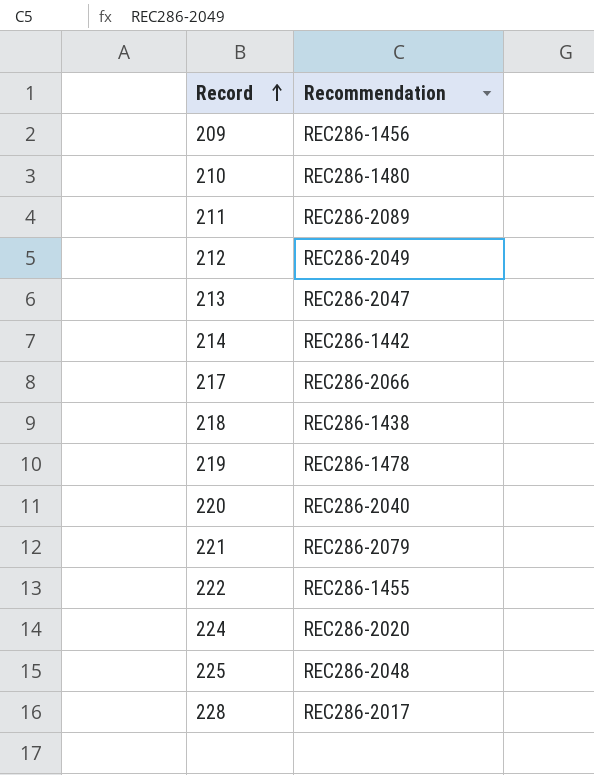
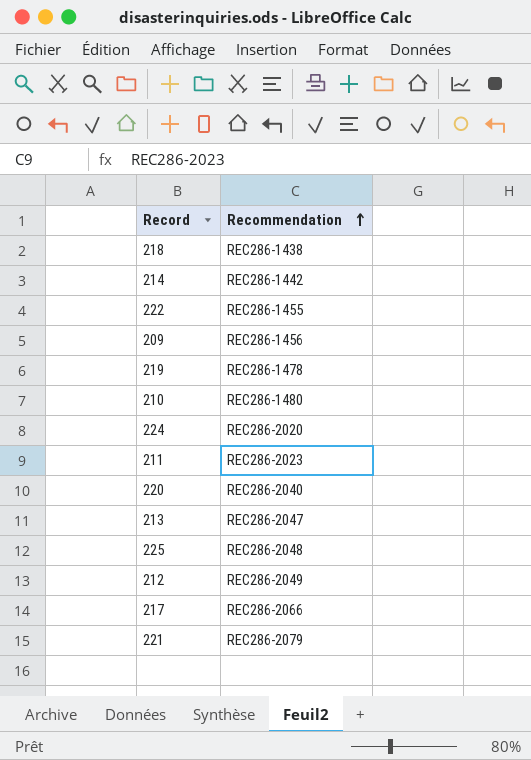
row order: Record ascending -> Recommendation ascending
row 228: REC286-2017 -> none
211 | Recommendation: REC286-2089 -> REC286-2023

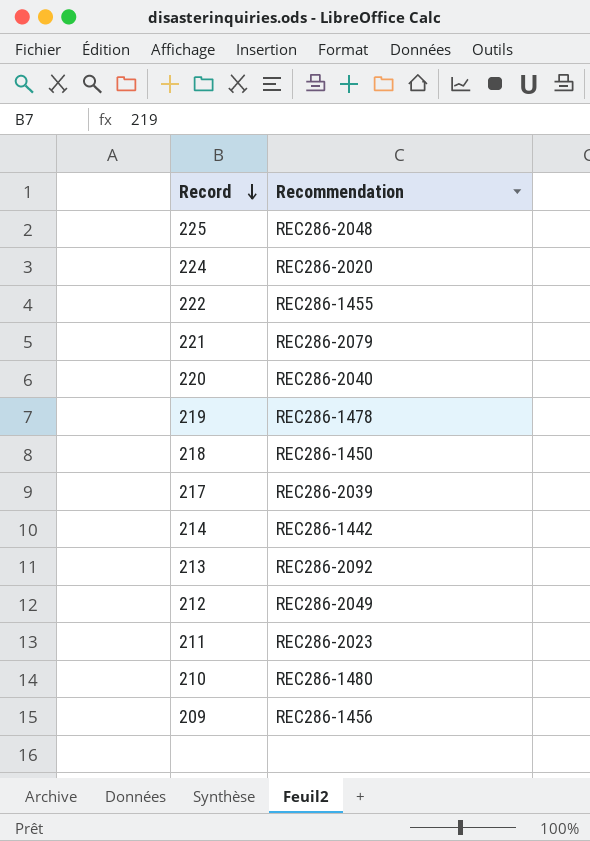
row order: Recommendation ascending -> Record descending
218 | Recommendation: REC286-1438 -> REC286-1450
217 | Recommendation: REC286-2066 -> REC286-2039
213 | Recommendation: REC286-2047 -> REC286-2092

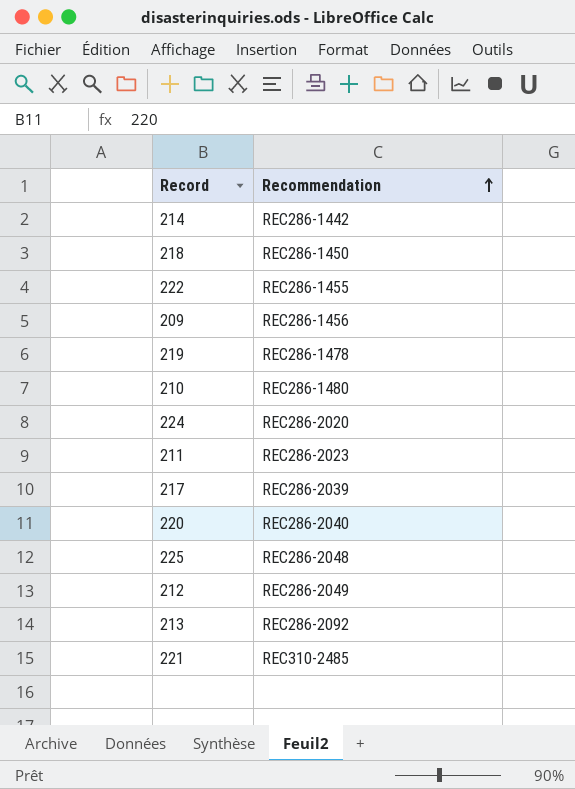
row order: Record descending -> Recommendation ascending
221 | Recommendation: REC286-2079 -> REC310-2485

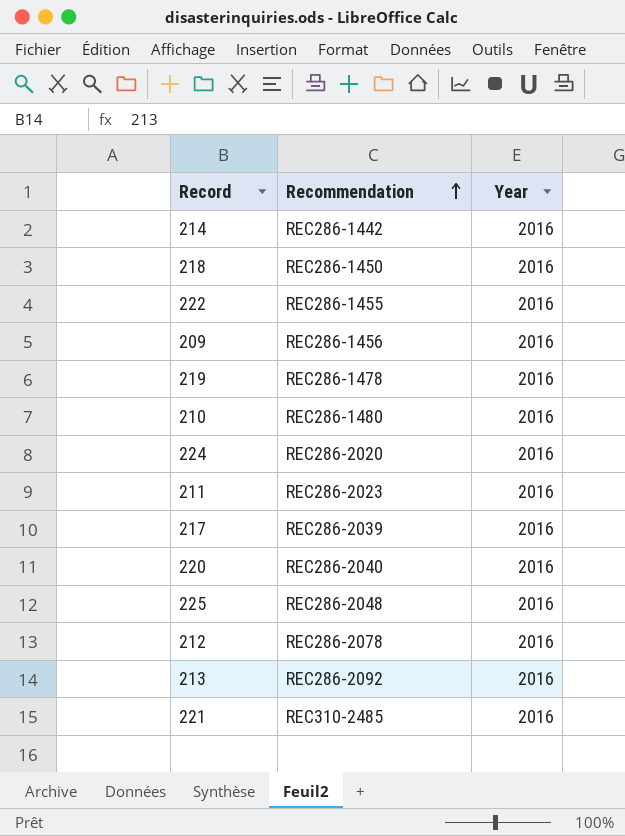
column Year | position: none -> 3
212 | Recommendation: REC286-2049 -> REC286-2078

